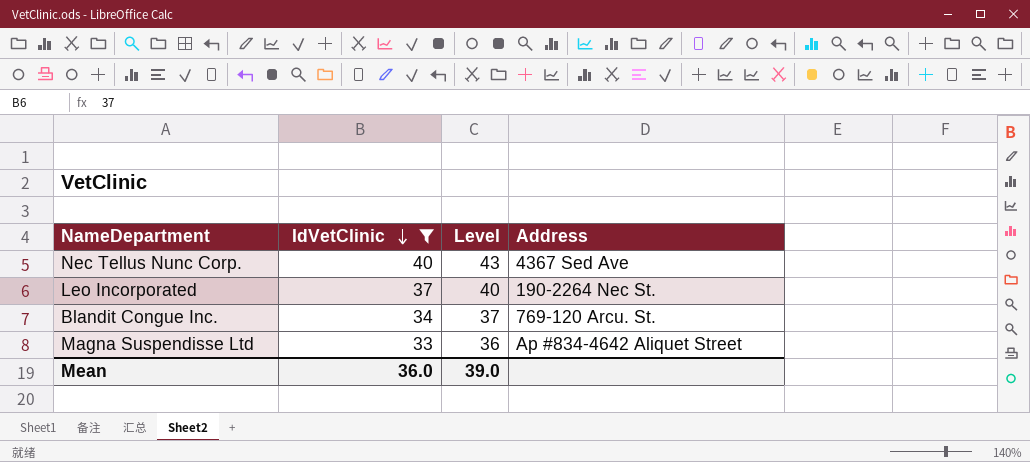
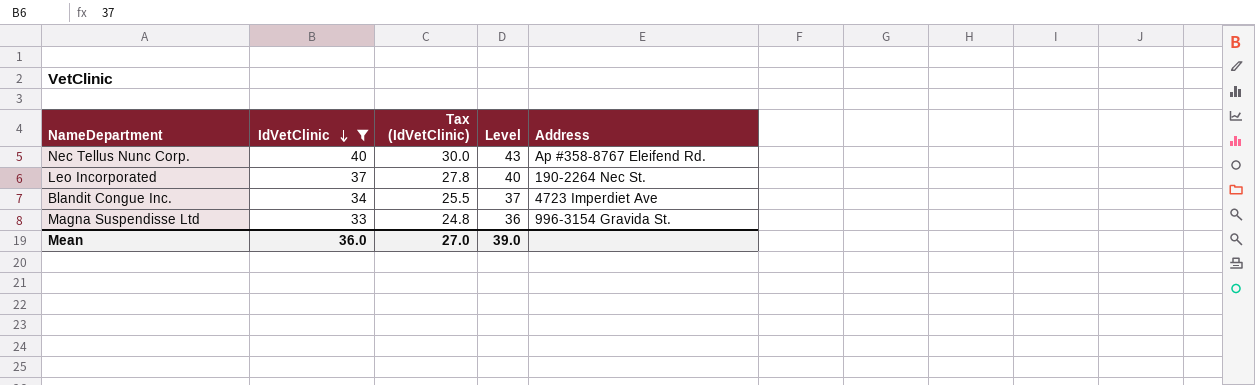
column Tax (IdVetClinic) | formula: none -> [IdVetClinic] * 0.75
Nec Tellus Nunc Corp. | Address: 4367 Sed Ave -> Ap #358-8767 Eleifend Rd.
Blandit Congue Inc. | Address: 769-120 Arcu. St. -> 4723 Imperdiet Ave
Magna Suspendisse Ltd | Address: Ap #834-4642 Aliquet Street -> 996-3154 Gravida St.

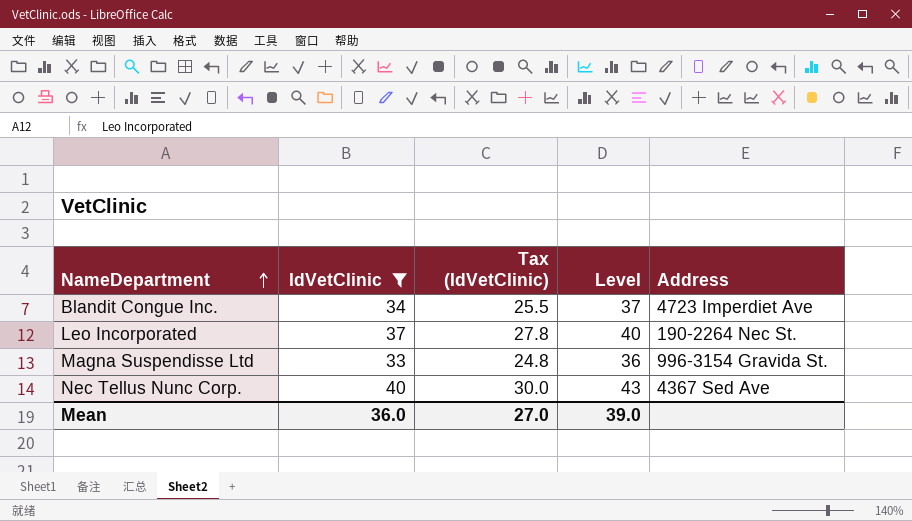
row order: IdVetClinic descending -> NameDepartment ascending
Nec Tellus Nunc Corp. | Address: Ap #358-8767 Eleifend Rd. -> 4367 Sed Ave

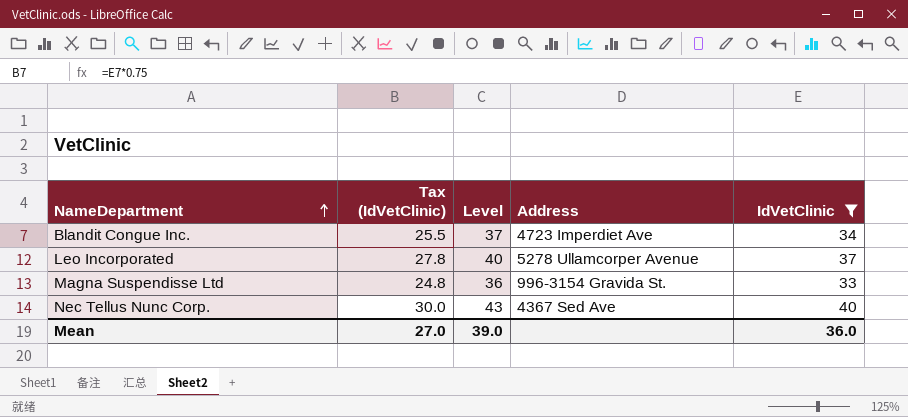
column IdVetClinic | position: 2 -> 5
Leo Incorporated | Address: 190-2264 Nec St. -> 5278 Ullamcorper Avenue

